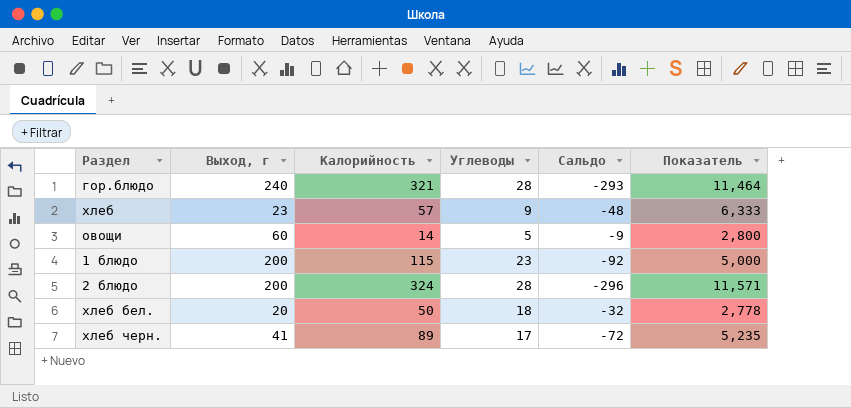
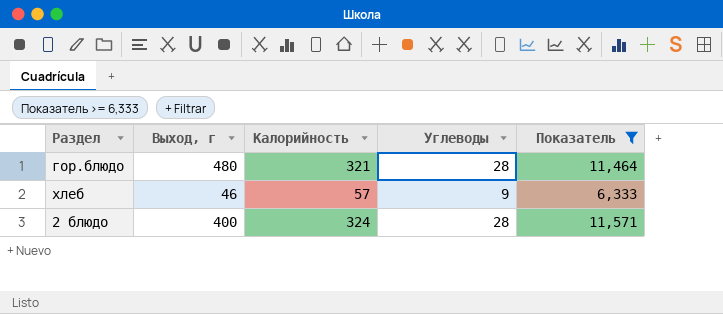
filter: none -> Показатель >= 6,333
column Сальдо | formula: [Углеводы] - [Калорийность] -> none
гор.блюдо | Выход, г: 240 -> 480
хлеб | Выход, г: 23 -> 46
2 блюдо | Выход, г: 200 -> 400

